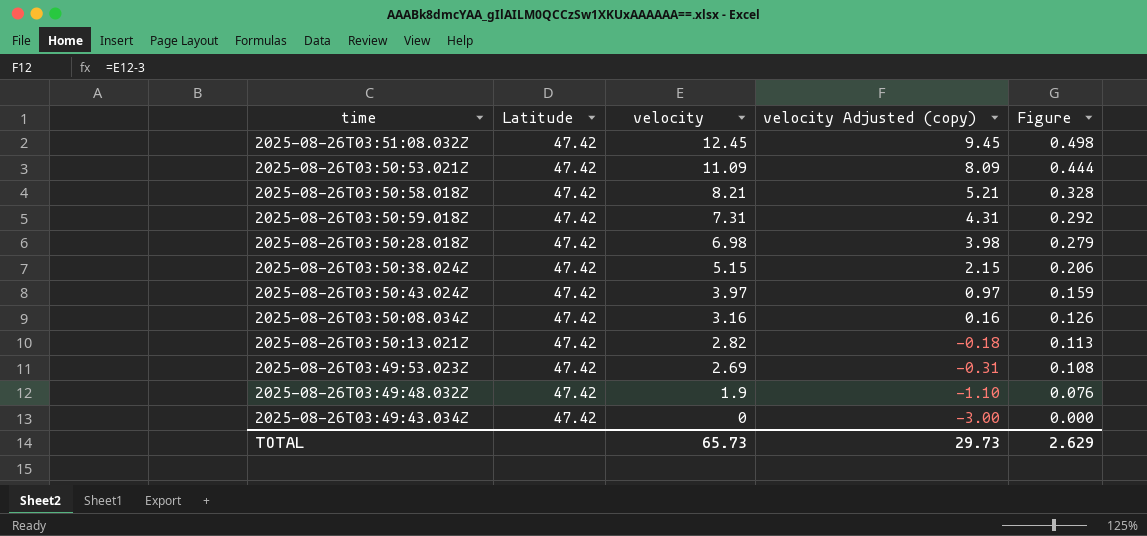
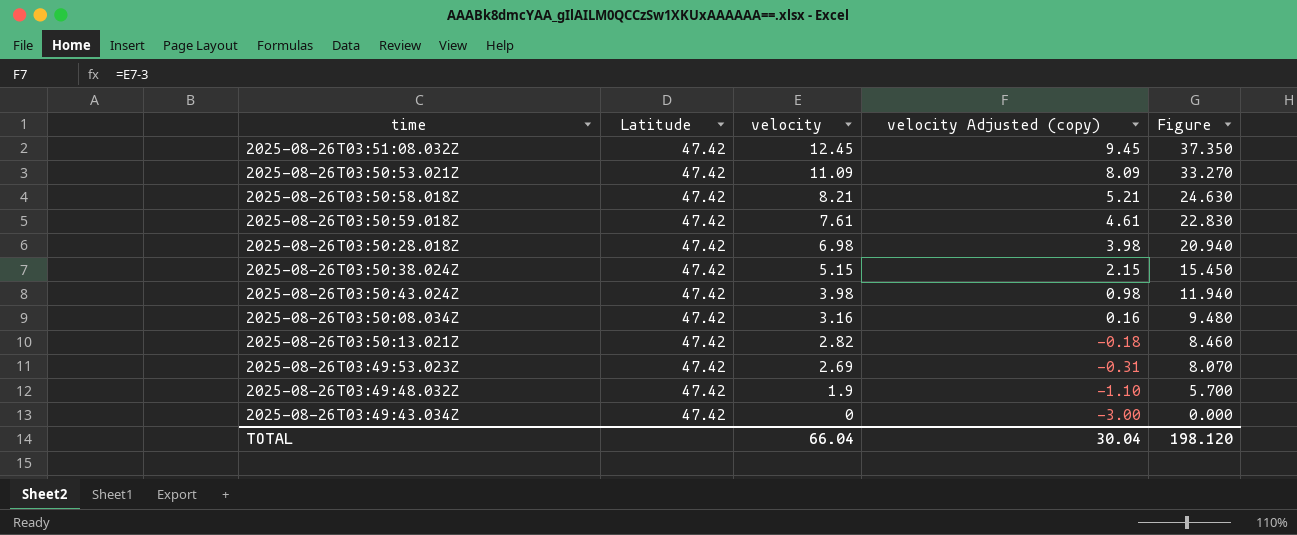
column Figure | formula: [velocity] * 0.04 -> [velocity] * 3
2025-08-26T03:50:59.018Z | velocity: 7.31 -> 7.61
2025-08-26T03:50:59.018Z | velocity Adjusted (copy): 4.31 -> 4.61
2025-08-26T03:50:43.024Z | velocity: 3.97 -> 3.98
2025-08-26T03:50:43.024Z | velocity Adjusted (copy): 0.97 -> 0.98
TOTAL | velocity: 65.73 -> 66.04
TOTAL | velocity Adjusted (copy): 29.73 -> 30.04
TOTAL | Figure: 2.629 -> 198.120

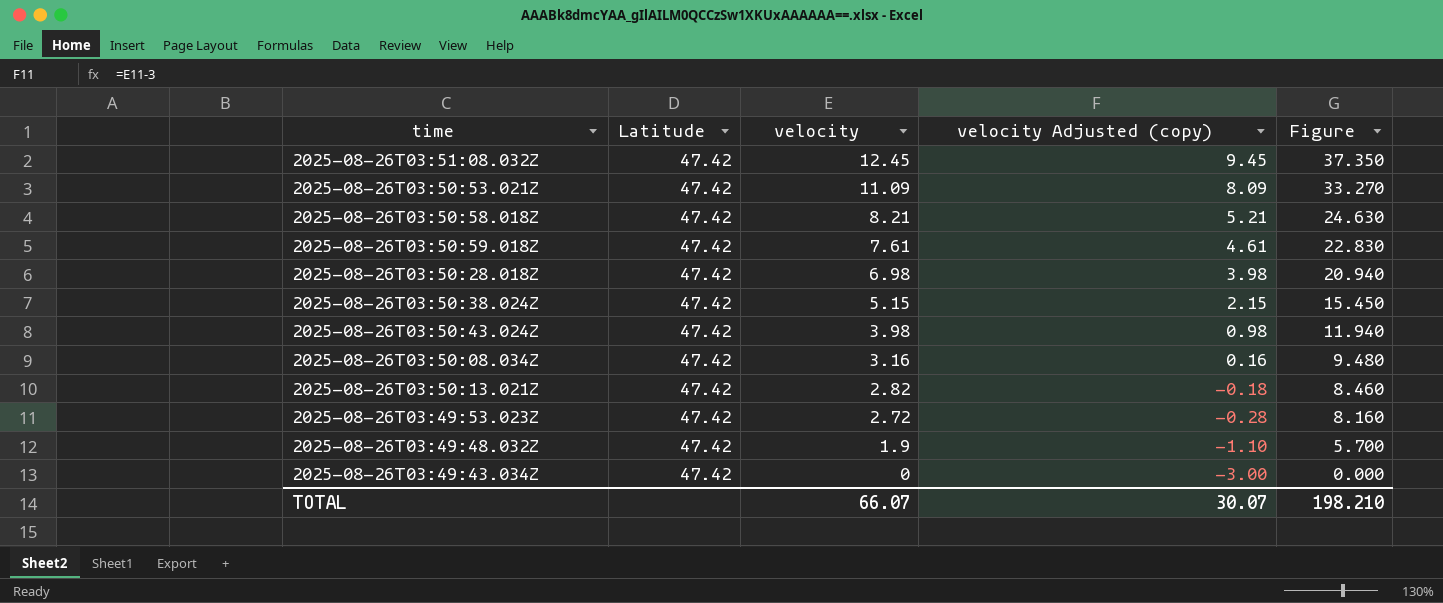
2025-08-26T03:49:53.023Z | velocity: 2.69 -> 2.72
2025-08-26T03:49:53.023Z | velocity Adjusted (copy): -0.31 -> -0.28
2025-08-26T03:49:53.023Z | Figure: 8.070 -> 8.160
TOTAL | velocity: 66.04 -> 66.07
TOTAL | velocity Adjusted (copy): 30.04 -> 30.07
TOTAL | Figure: 198.120 -> 198.210

